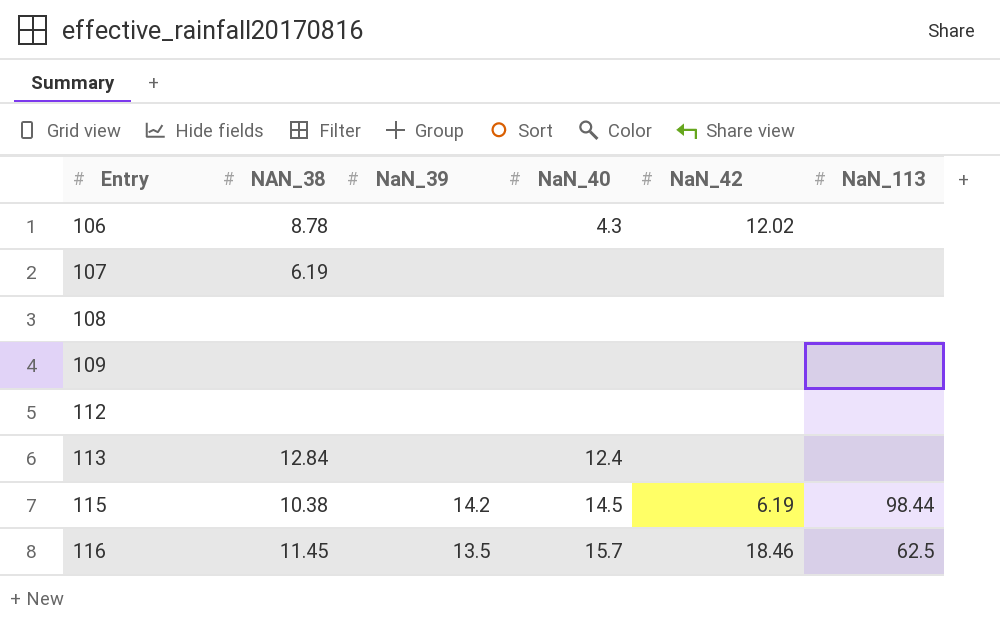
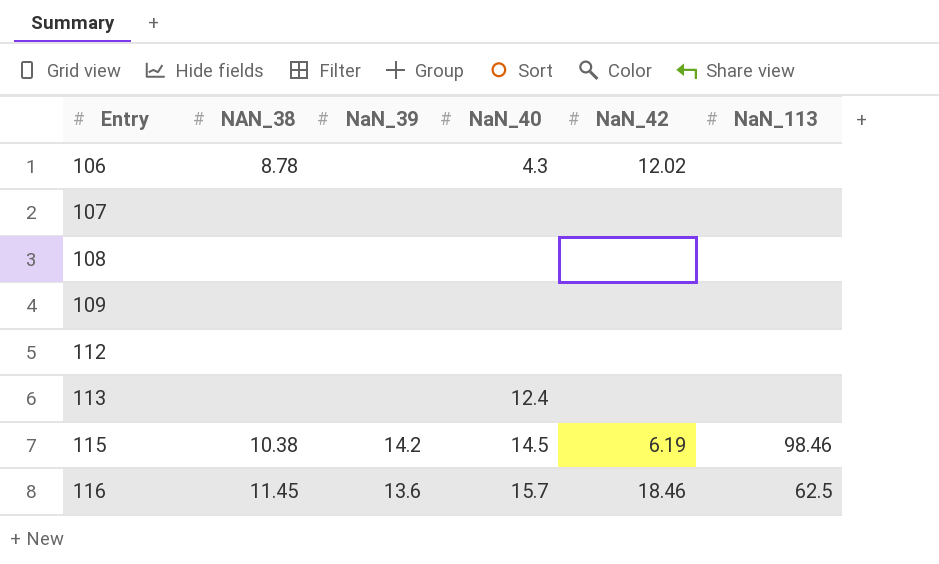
107 | NAN_38: 6.19 -> none
113 | NAN_38: 12.84 -> none
115 | NaN_113: 98.44 -> 98.46
116 | NaN_39: 13.5 -> 13.6

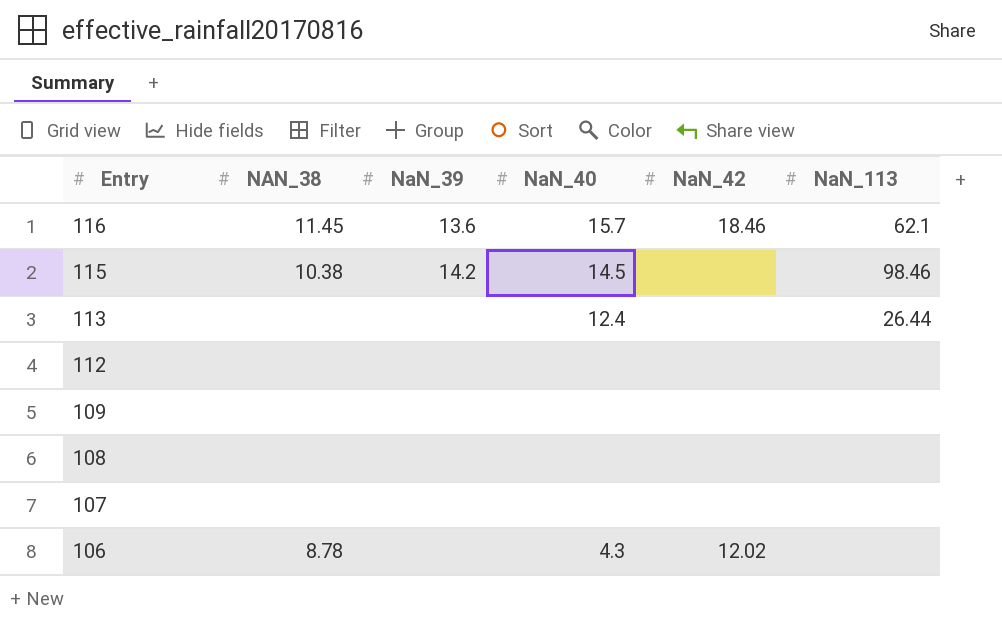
row order: Entry ascending -> Entry descending
116 | NaN_113: 62.5 -> 62.1
115 | NaN_42: 6.19 -> none
113 | NaN_113: none -> 26.44

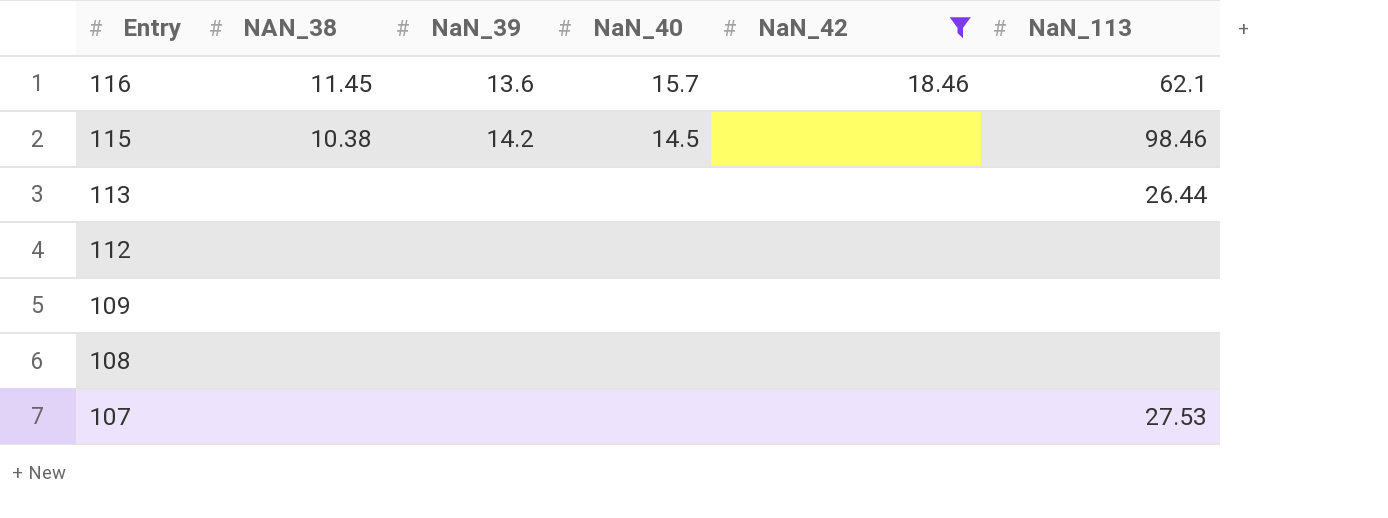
filter: none -> NaN_42 != 12.02
113 | NaN_40: 12.4 -> none
107 | NaN_113: none -> 27.53

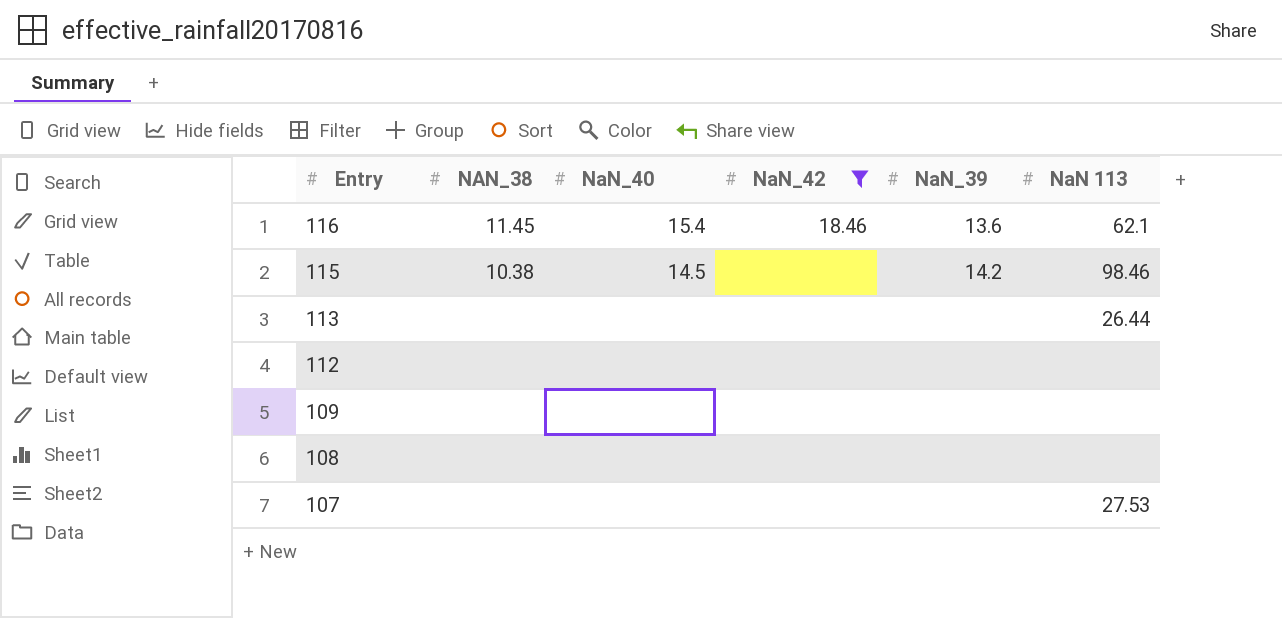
column NaN_39 | position: 3 -> 5
column name: NaN_113 -> NaN 113
116 | NaN_40: 15.7 -> 15.4

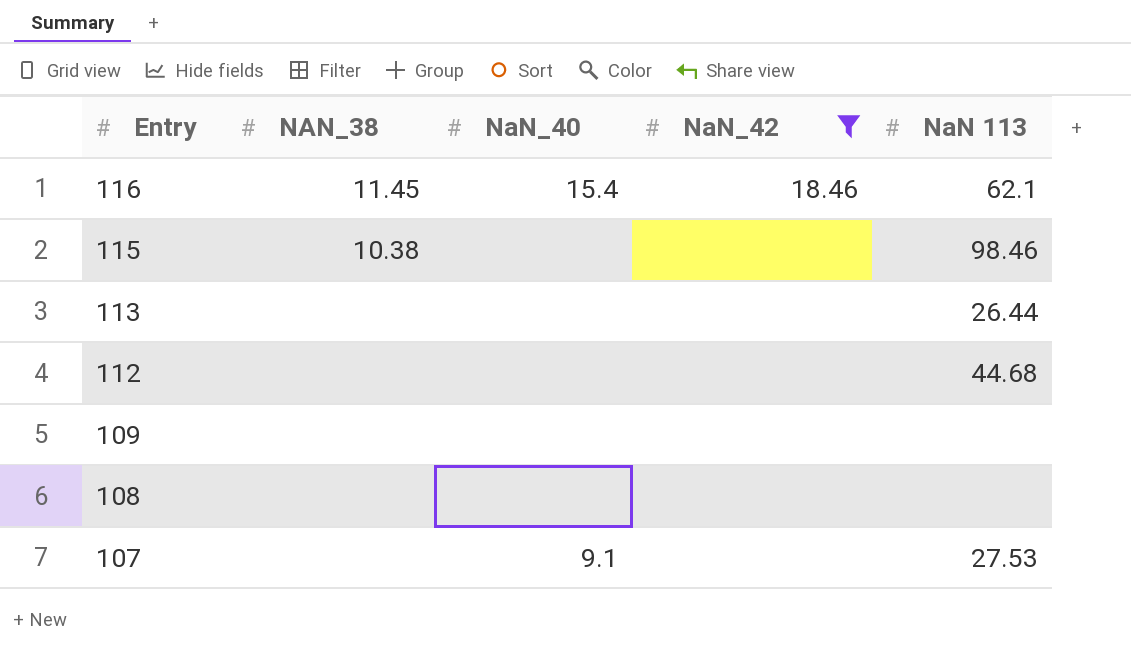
column NaN_39 | position: 5 -> none
115 | NaN_40: 14.5 -> none
112 | NaN 113: none -> 44.68
107 | NaN_40: none -> 9.1

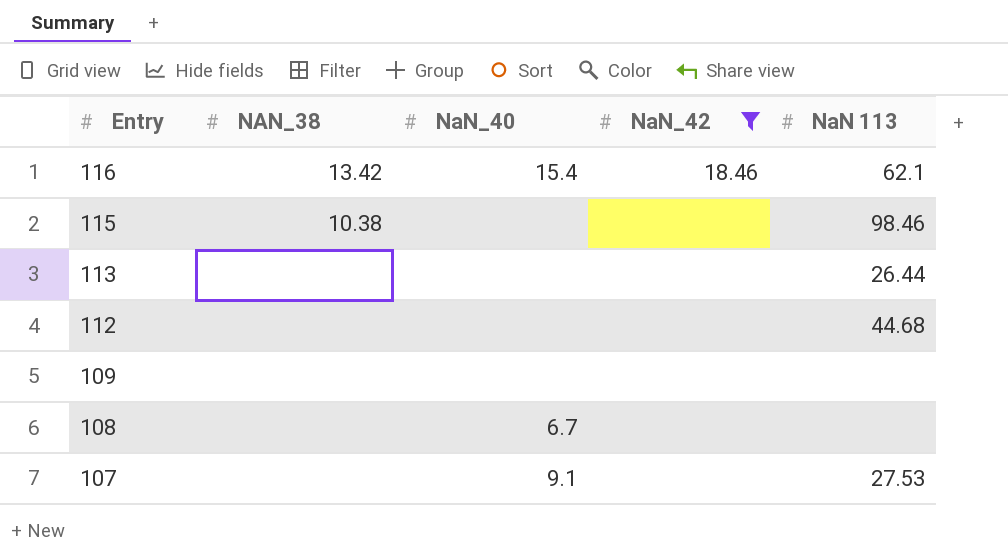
116 | NAN_38: 11.45 -> 13.42
108 | NaN_40: none -> 6.7

